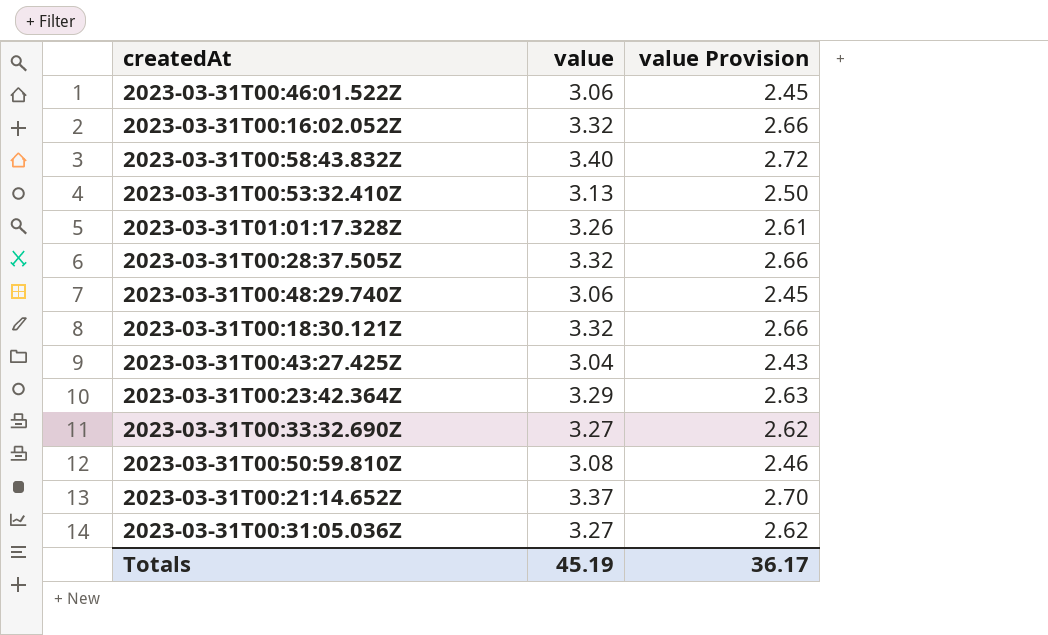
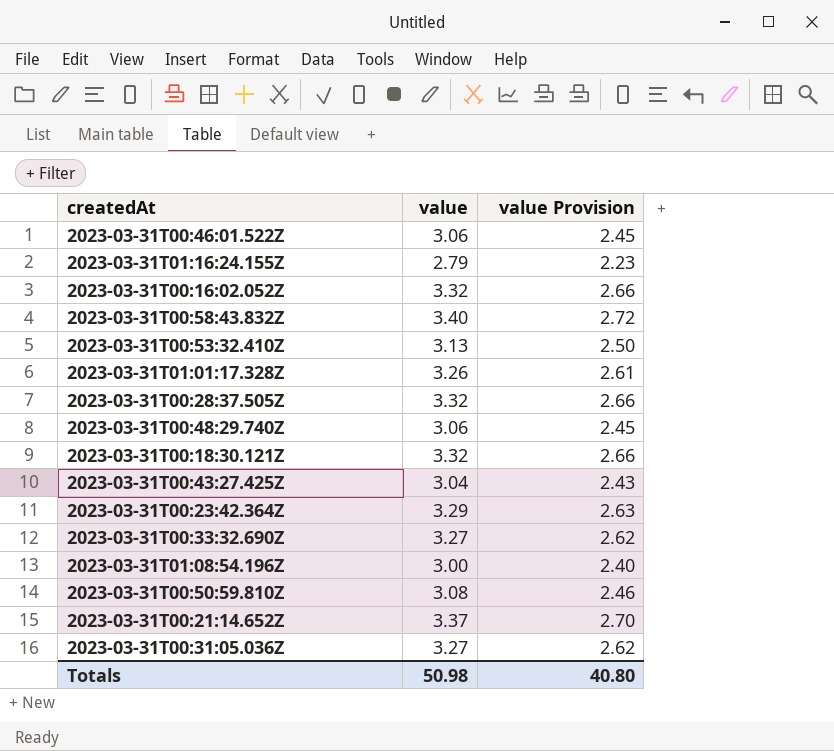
row 2023-03-31T01:16:24.155Z: none -> 2.79 | 2.23
row 2023-03-31T01:08:54.196Z: none -> 3.00 | 2.40
Totals | value: 45.19 -> 50.98
Totals | value Provision: 36.17 -> 40.80

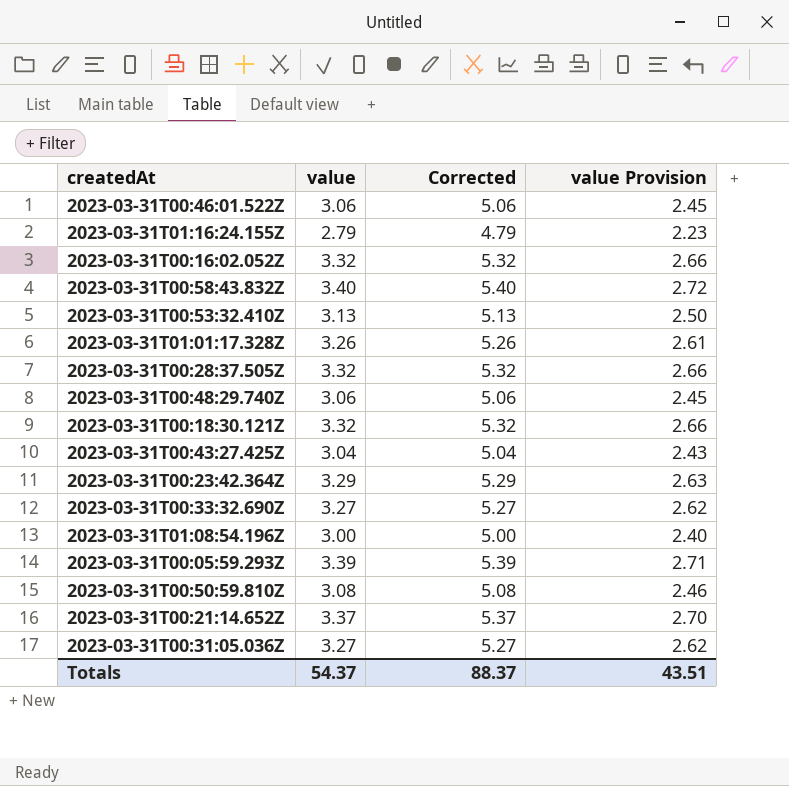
column Corrected | formula: none -> [value] + 2
row 2023-03-31T00:05:59.293Z: none -> 3.39 | 5.39 | 2.71
Totals | value: 50.98 -> 54.37
Totals | value Provision: 40.80 -> 43.51

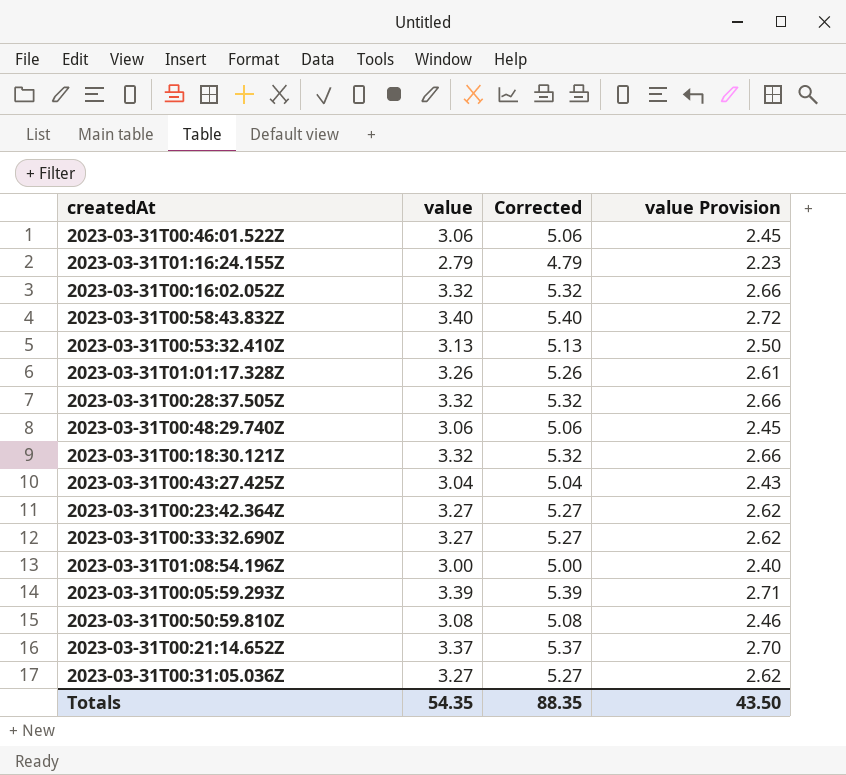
2023-03-31T00:23:42.364Z | value: 3.29 -> 3.27
2023-03-31T00:23:42.364Z | Corrected: 5.29 -> 5.27
2023-03-31T00:23:42.364Z | value Provision: 2.63 -> 2.62
Totals | value: 54.37 -> 54.35
Totals | Corrected: 88.37 -> 88.35
Totals | value Provision: 43.51 -> 43.50

